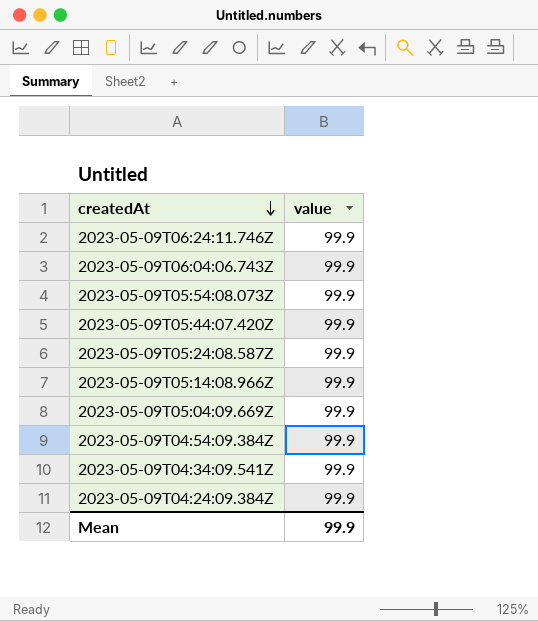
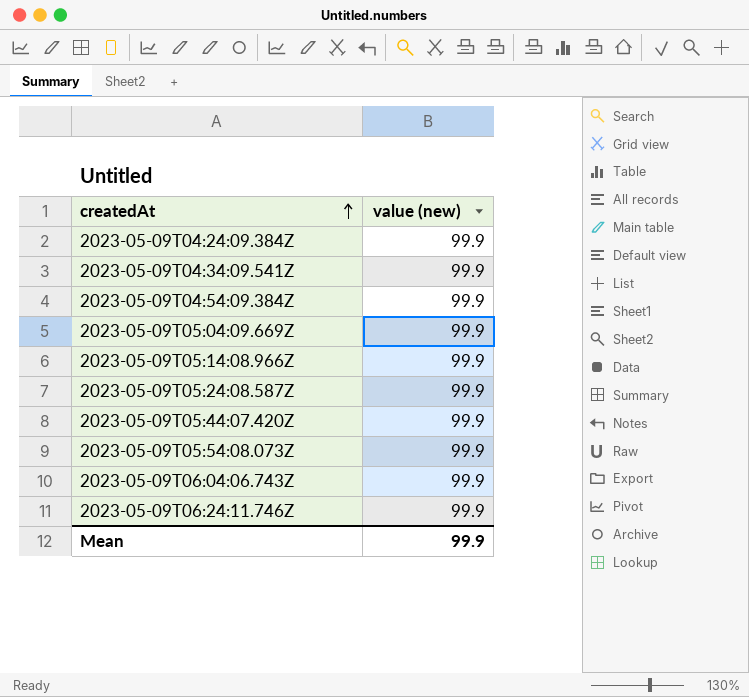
row order: createdAt descending -> createdAt ascending
column name: value -> value (new)

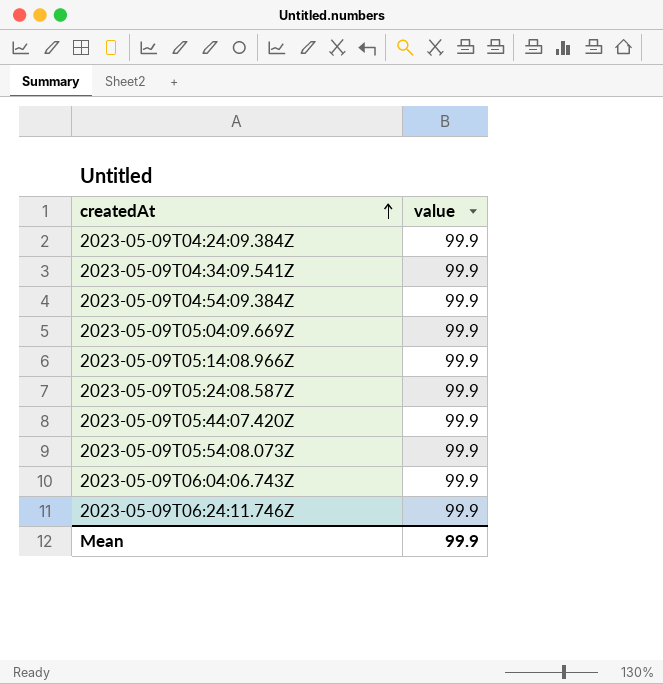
column name: value (new) -> value

